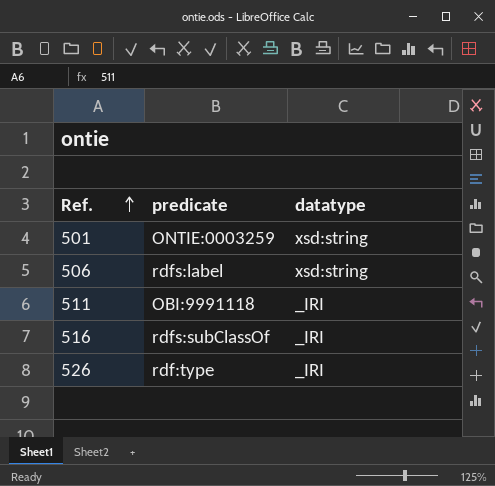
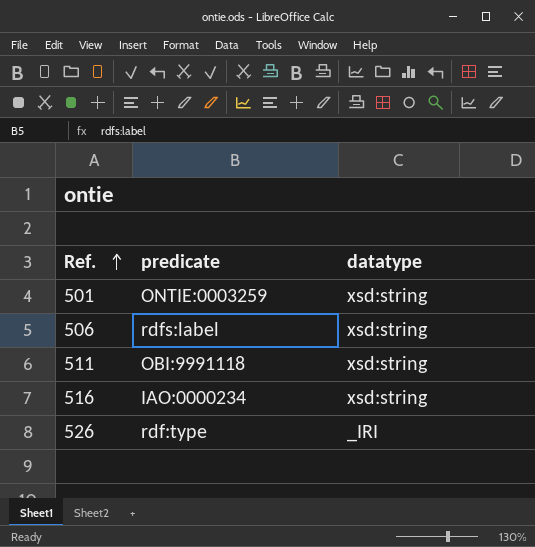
511 | datatype: _IRI -> xsd:string
516 | predicate: rdfs:subClassOf -> IAO:0000234
516 | datatype: _IRI -> xsd:string

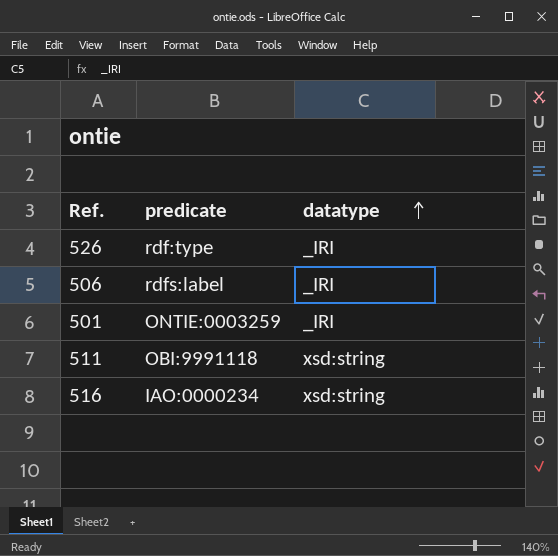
row order: Ref. ascending -> datatype ascending
506 | datatype: xsd:string -> _IRI
501 | datatype: xsd:string -> _IRI

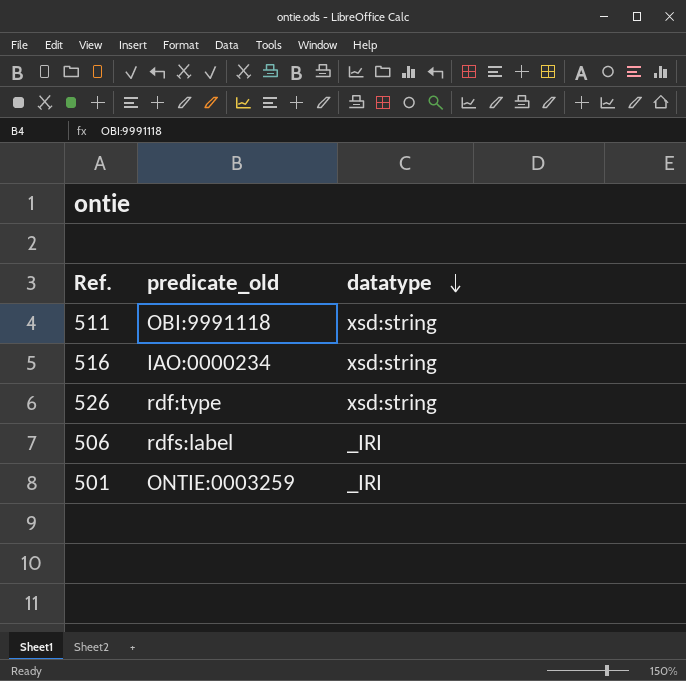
row order: datatype ascending -> datatype descending
column name: predicate -> predicate_old
526 | datatype: _IRI -> xsd:string

